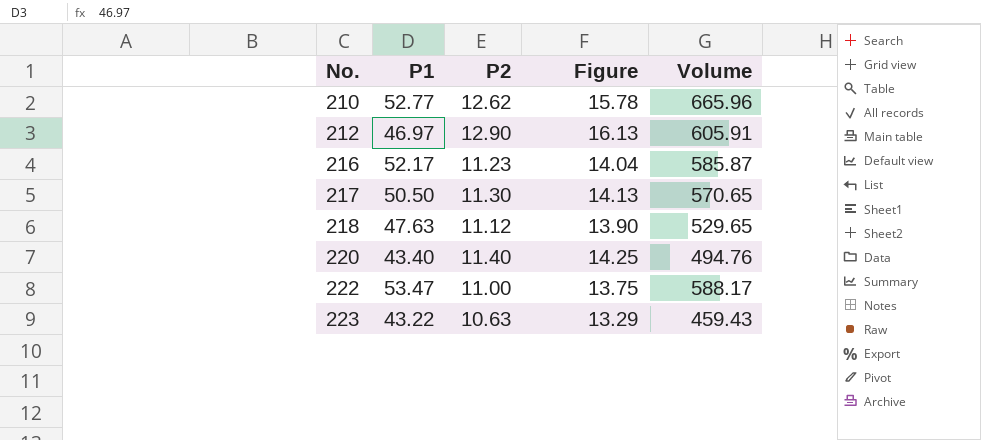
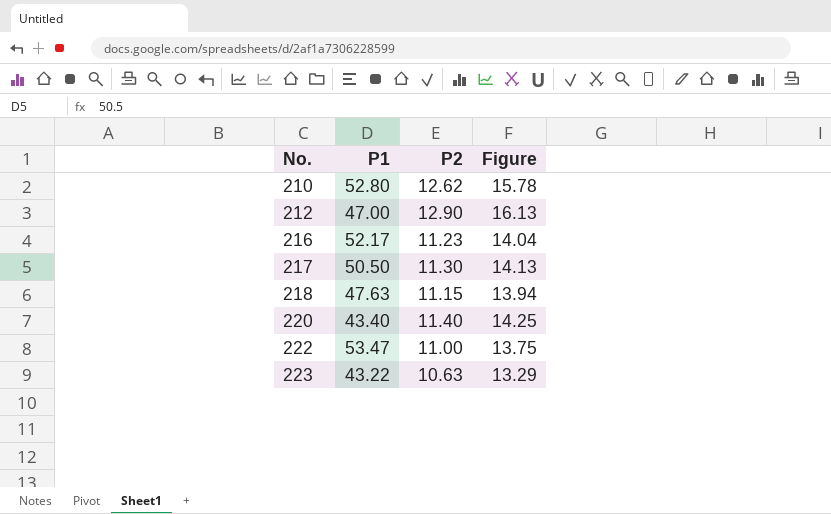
column Volume | formula: [P1] * [P2] -> none
210 | P1: 52.77 -> 52.80
212 | P1: 46.97 -> 47.00
218 | P2: 11.12 -> 11.15
218 | Figure: 13.90 -> 13.94

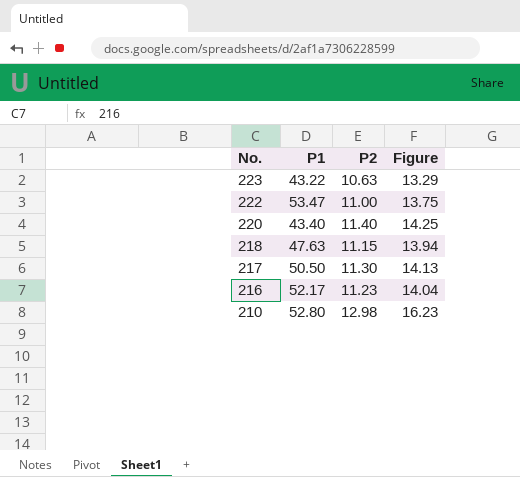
row order: No. ascending -> No. descending
row 212: 47.00 | 12.90 | 16.13 -> none
210 | P2: 12.62 -> 12.98
210 | Figure: 15.78 -> 16.23

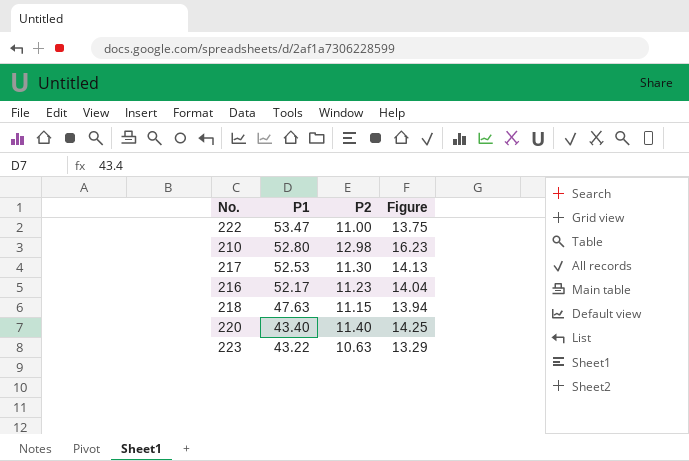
row order: No. descending -> P1 descending
217 | P1: 50.50 -> 52.53

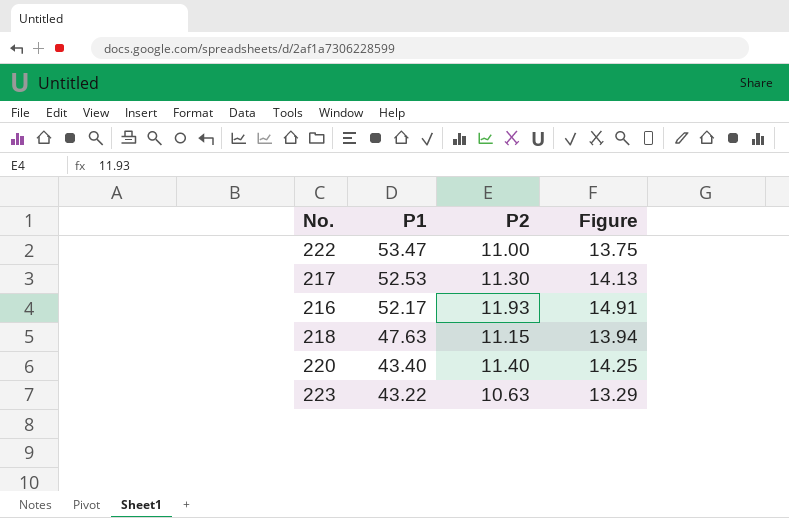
row 210: 52.80 | 12.98 | 16.23 -> none
216 | P2: 11.23 -> 11.93
216 | Figure: 14.04 -> 14.91

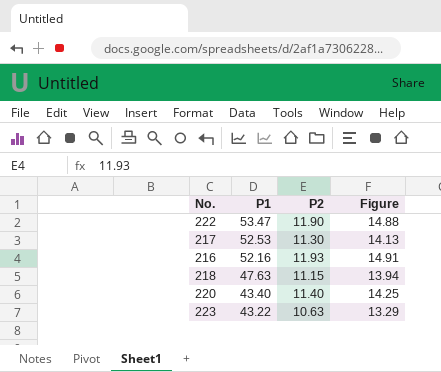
222 | P2: 11.00 -> 11.90
222 | Figure: 13.75 -> 14.88
216 | P1: 52.17 -> 52.16

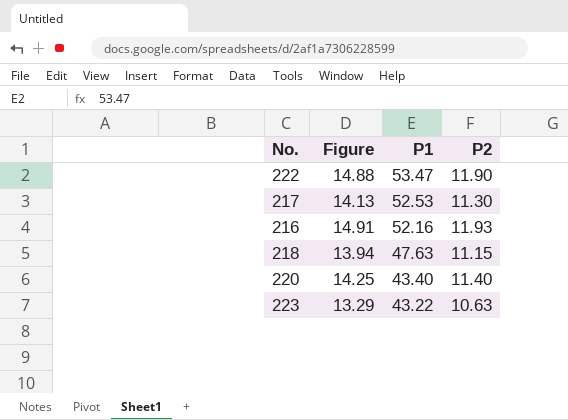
column Figure | position: 4 -> 2

